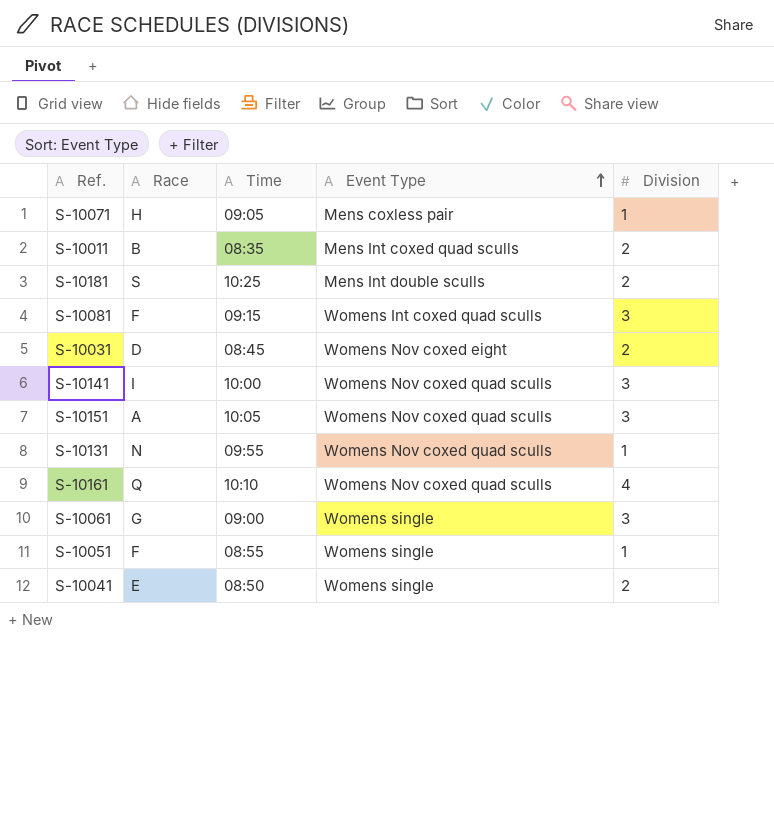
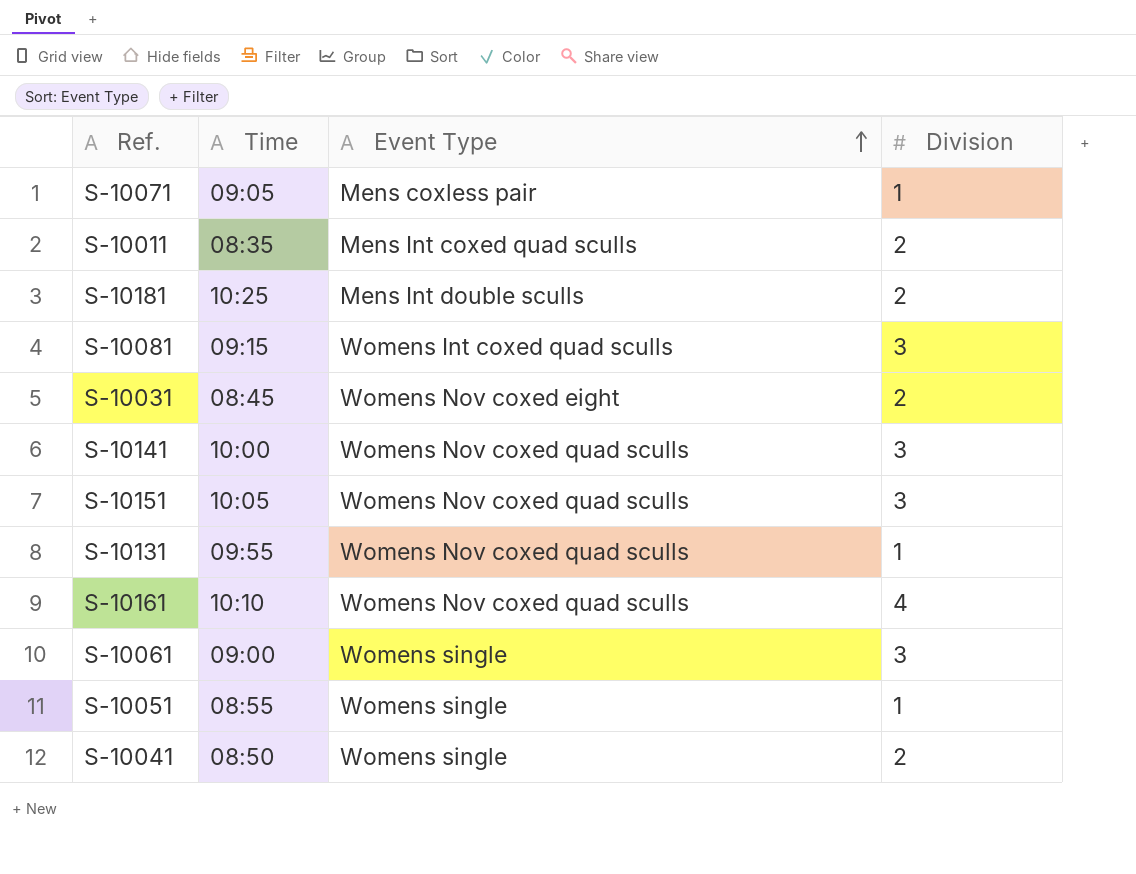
column Race | position: 2 -> none

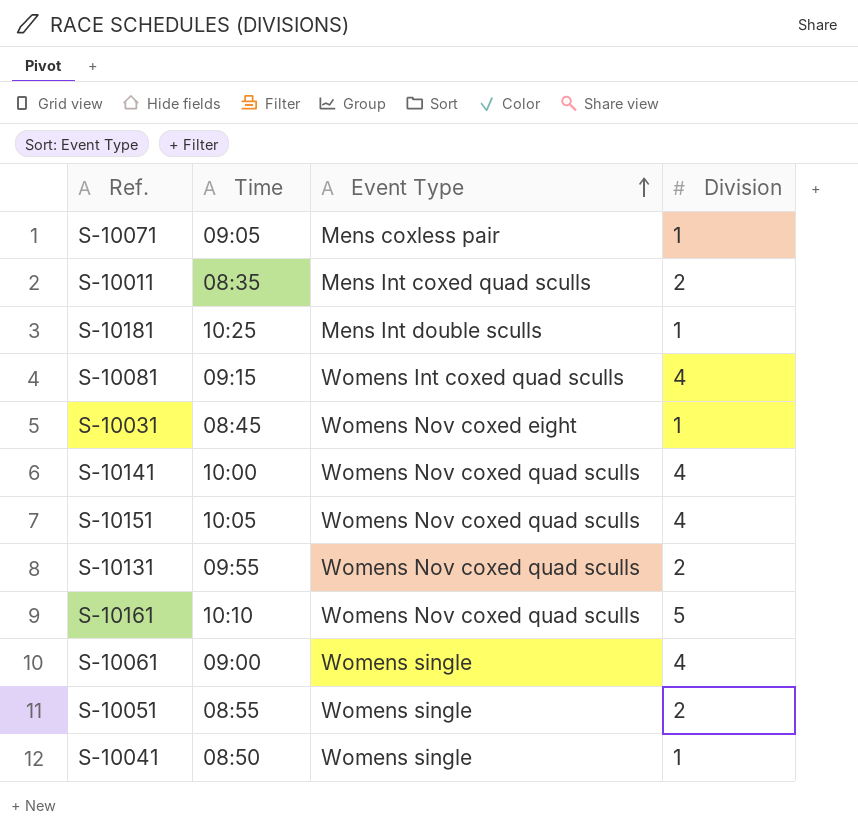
S-10181 | Division: 2 -> 1
S-10081 | Division: 3 -> 4
S-10031 | Division: 2 -> 1
S-10141 | Division: 3 -> 4
S-10151 | Division: 3 -> 4
S-10131 | Division: 1 -> 2
S-10161 | Division: 4 -> 5
S-10061 | Division: 3 -> 4
S-10051 | Division: 1 -> 2
S-10041 | Division: 2 -> 1

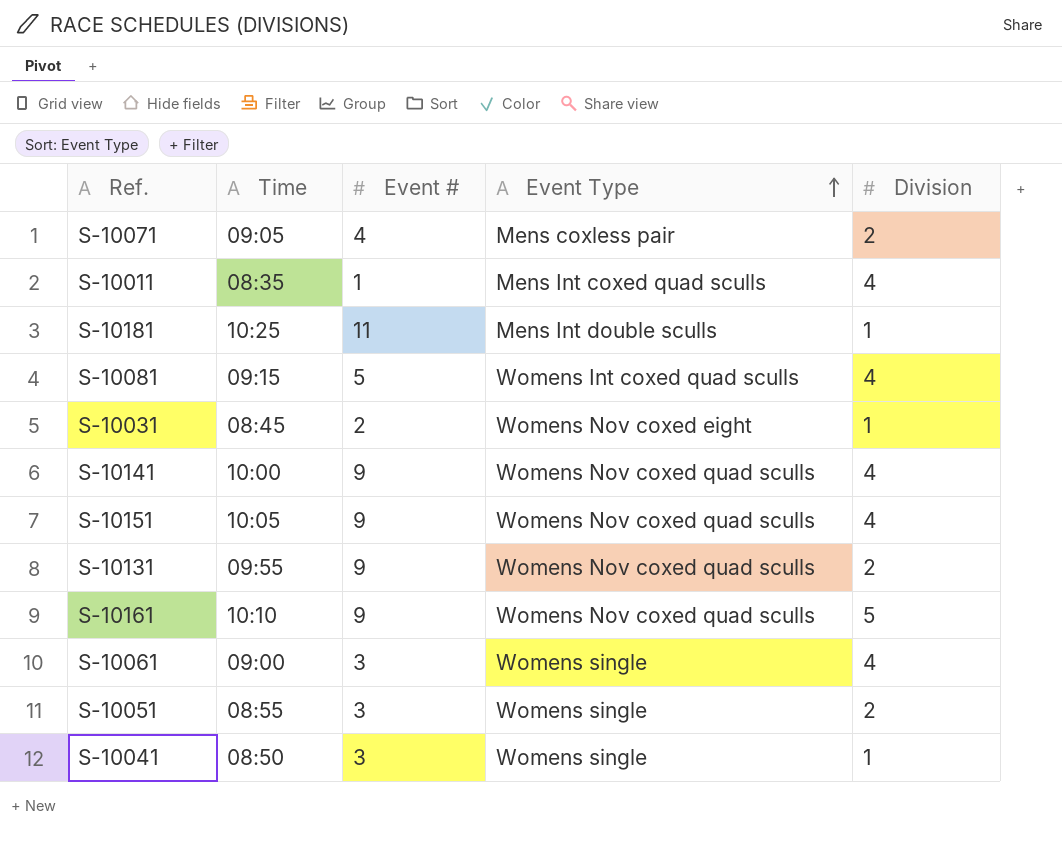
column Event # | position: none -> 3
S-10071 | Division: 1 -> 2
S-10011 | Division: 2 -> 4

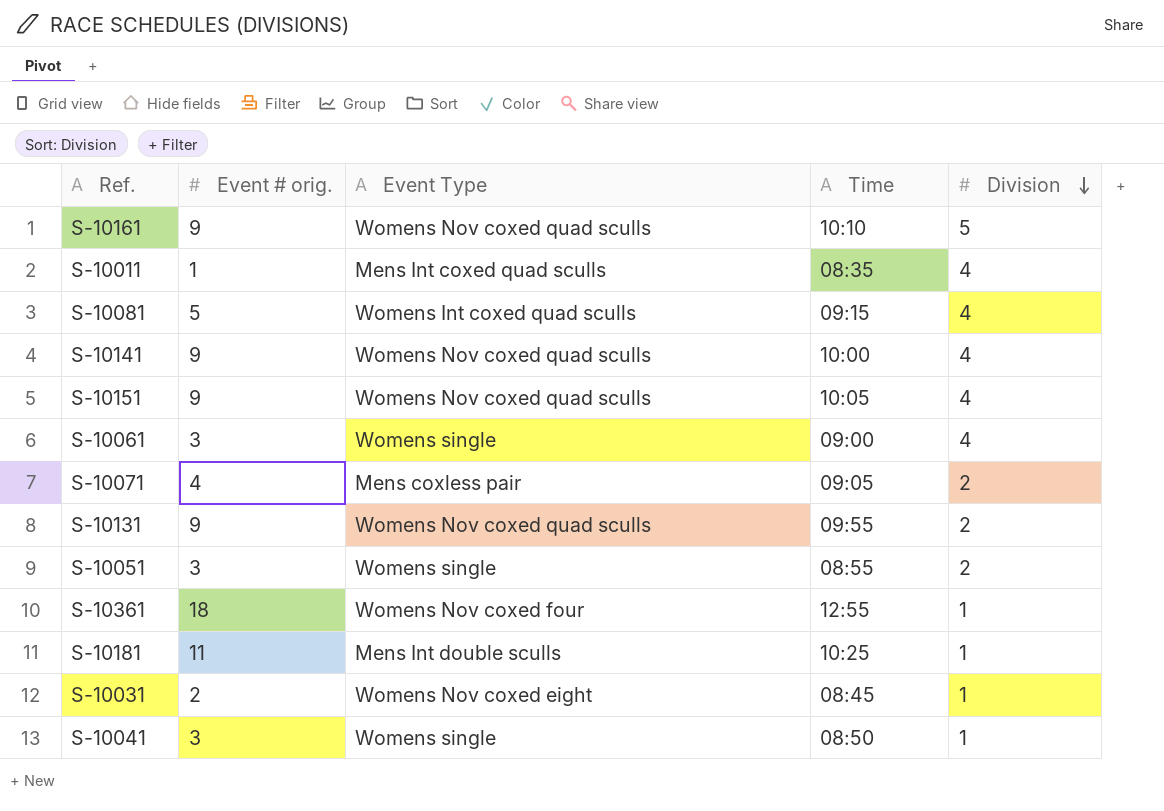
row order: Event Type ascending -> Division descending
column name: Event # -> Event # orig.
column Time | position: 2 -> 4
row S-10361: none -> 18 | Womens Nov coxed four | 12:55 | 1

